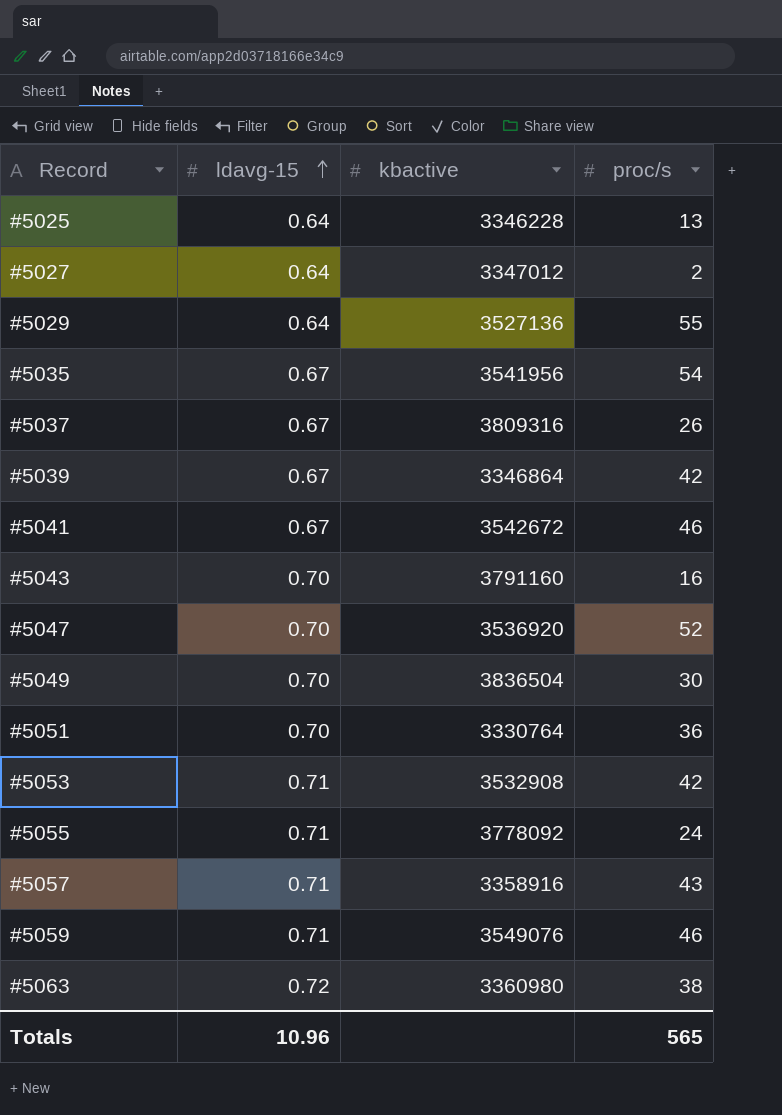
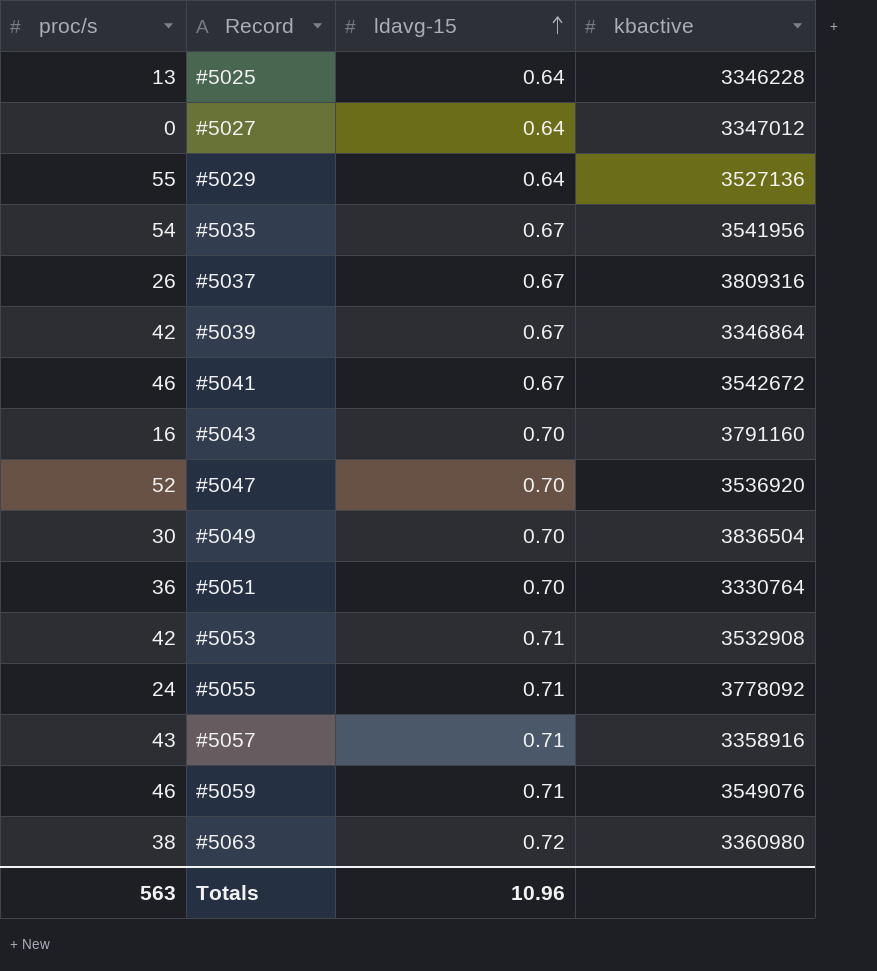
column proc/s | position: 4 -> 1
#5027 | proc/s: 2 -> 0
Totals | proc/s: 565 -> 563

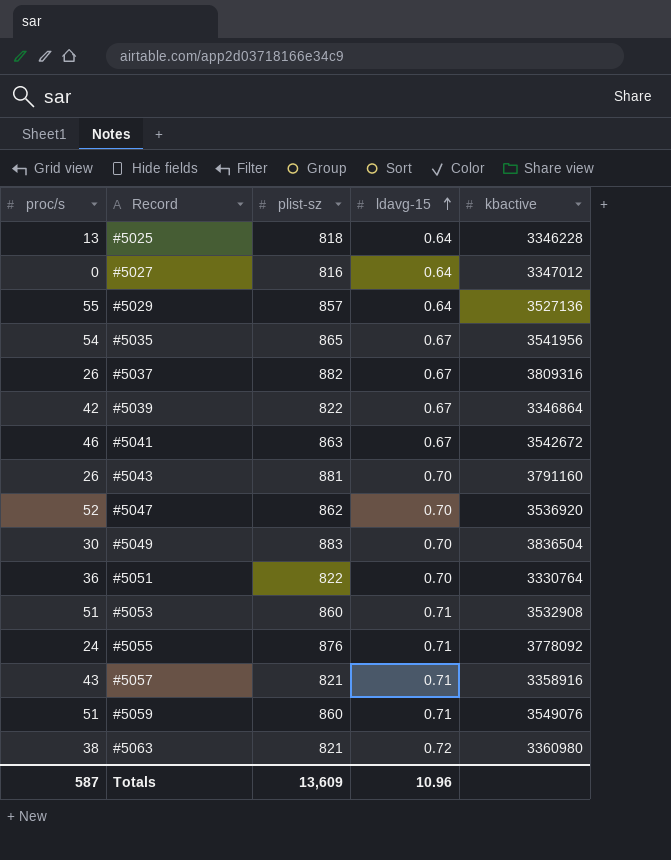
column plist-sz | position: none -> 3
#5043 | proc/s: 16 -> 26
#5053 | proc/s: 42 -> 51
#5059 | proc/s: 46 -> 51
Totals | proc/s: 563 -> 587

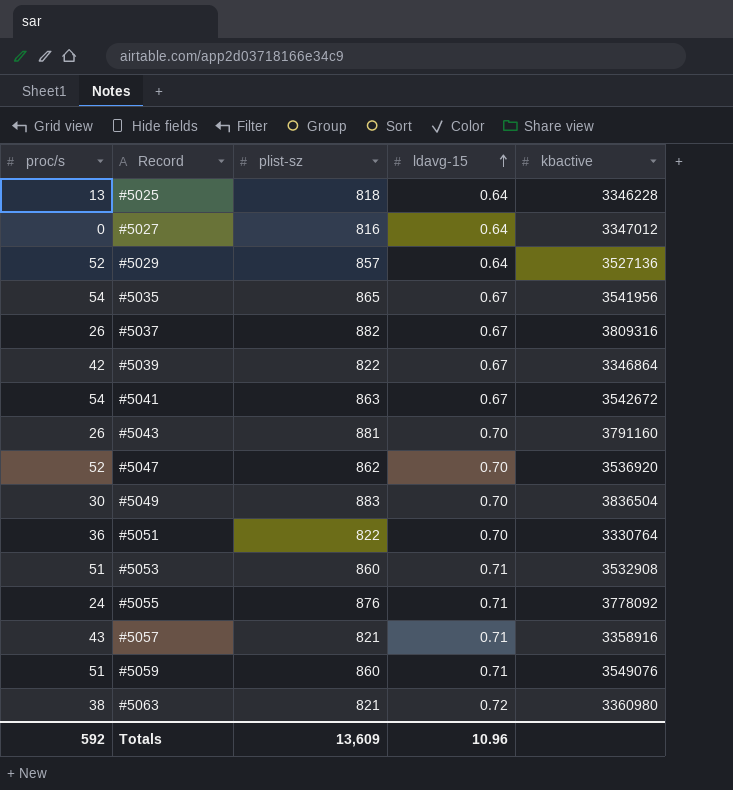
#5029 | proc/s: 55 -> 52
#5041 | proc/s: 46 -> 54
Totals | proc/s: 587 -> 592

